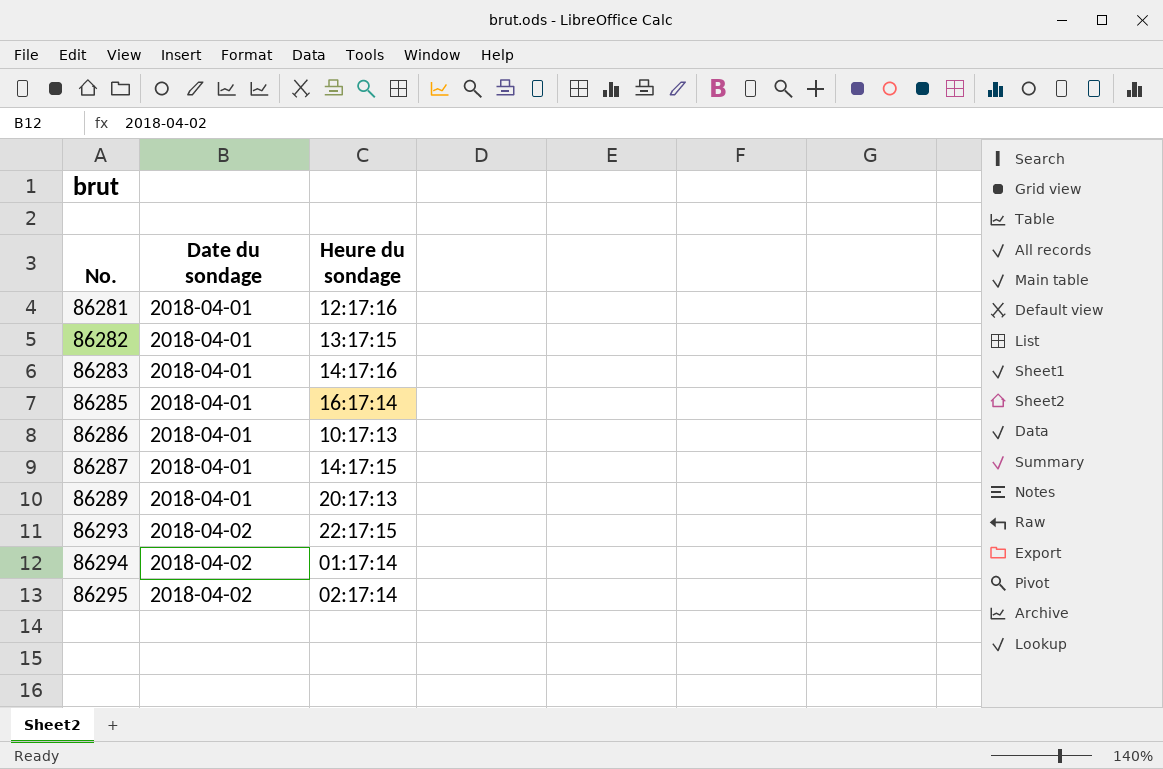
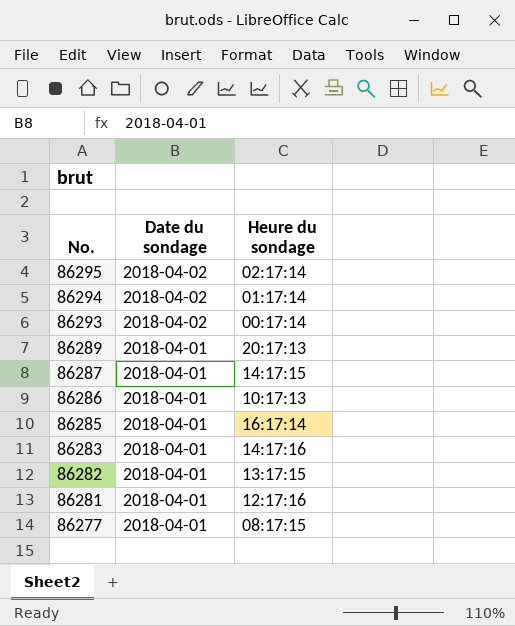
row order: No. ascending -> No. descending
86293 | Heure du sondage: 22:17:15 -> 00:17:14
row 86277: none -> 2018-04-01 | 08:17:15

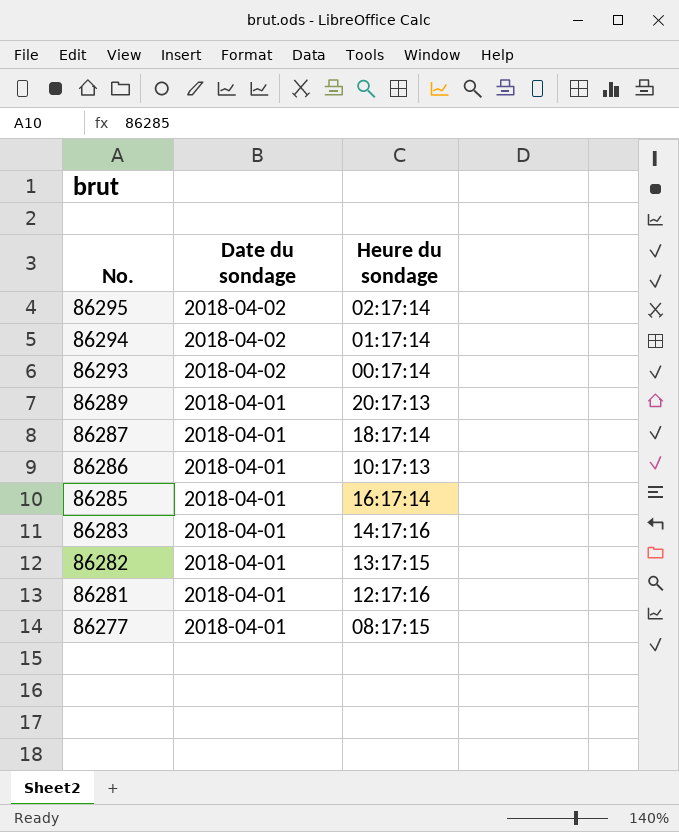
86287 | Heure du sondage: 14:17:15 -> 18:17:14

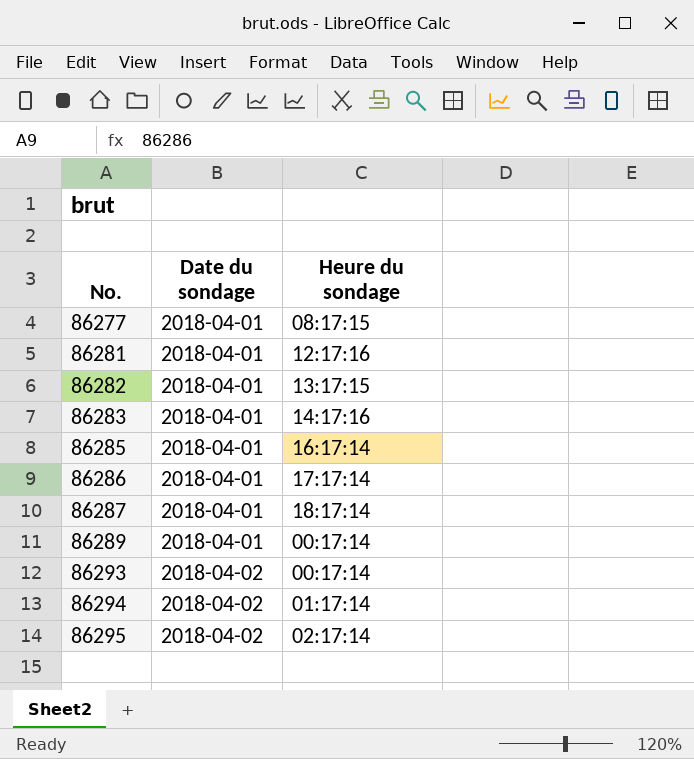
row order: No. descending -> No. ascending
86286 | Heure du sondage: 10:17:13 -> 17:17:14
86289 | Heure du sondage: 20:17:13 -> 00:17:14

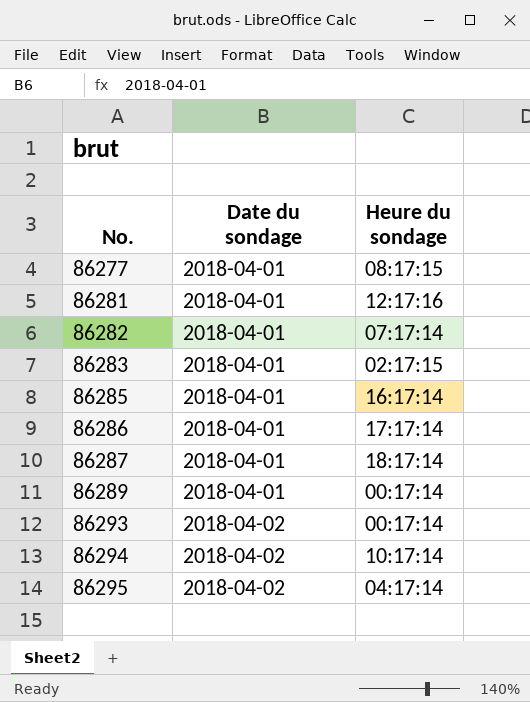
86282 | Heure du sondage: 13:17:15 -> 07:17:14
86283 | Heure du sondage: 14:17:16 -> 02:17:15
86294 | Heure du sondage: 01:17:14 -> 10:17:14
86295 | Heure du sondage: 02:17:14 -> 04:17:14

